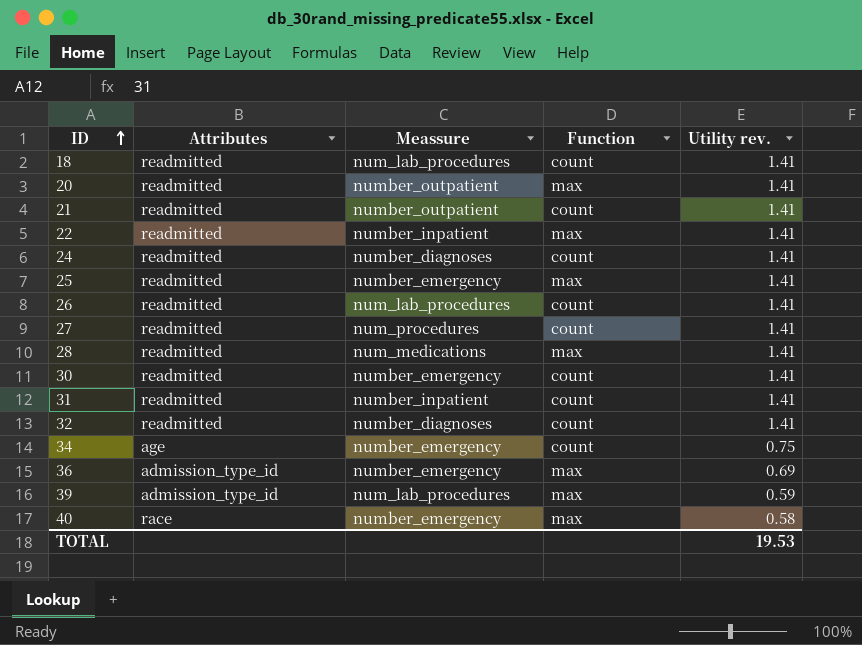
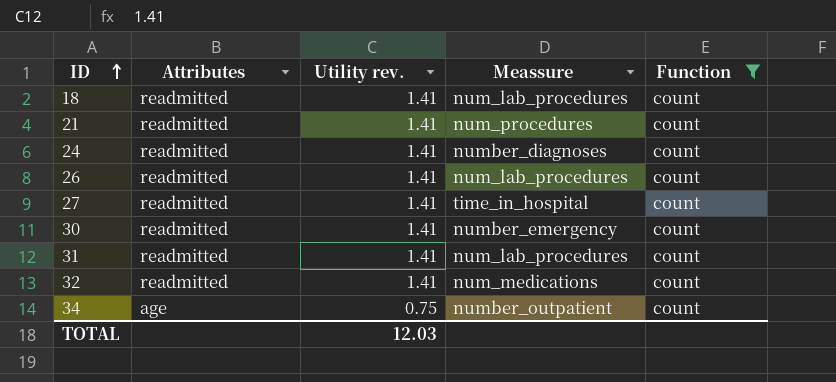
filter: none -> Function = count
column Utility rev. | position: 5 -> 3
21 | Meassure: number_outpatient -> num_procedures
27 | Meassure: num_procedures -> time_in_hospital
31 | Meassure: number_inpatient -> num_lab_procedures
32 | Meassure: number_diagnoses -> num_medications
34 | Meassure: number_emergency -> number_outpatient
TOTAL | Utility rev.: 19.53 -> 12.03

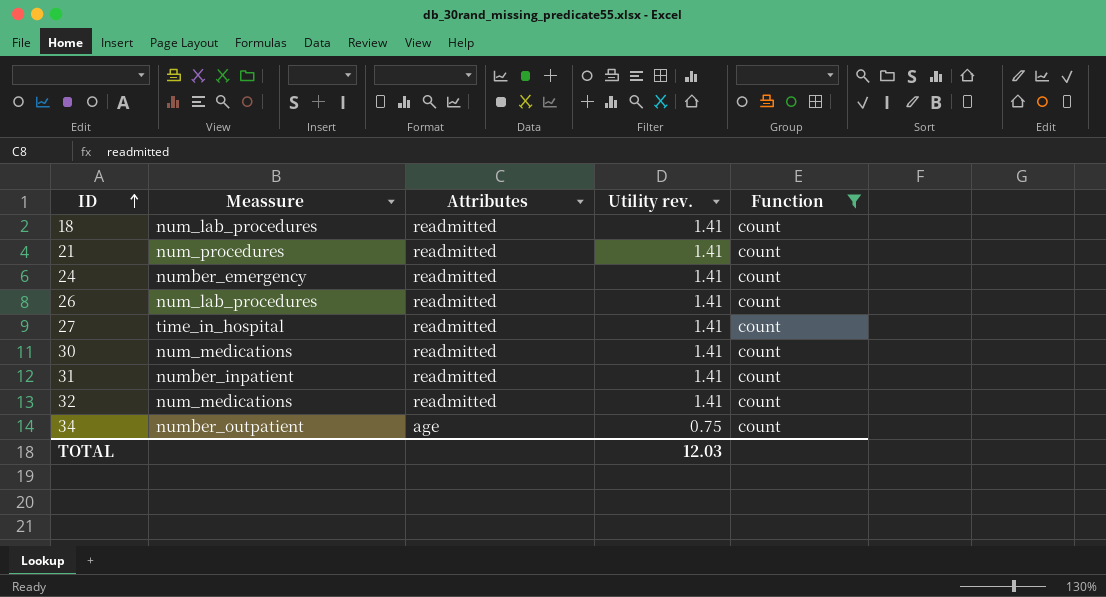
column Meassure | position: 4 -> 2
24 | Meassure: number_diagnoses -> number_emergency
30 | Meassure: number_emergency -> num_medications
31 | Meassure: num_lab_procedures -> number_inpatient

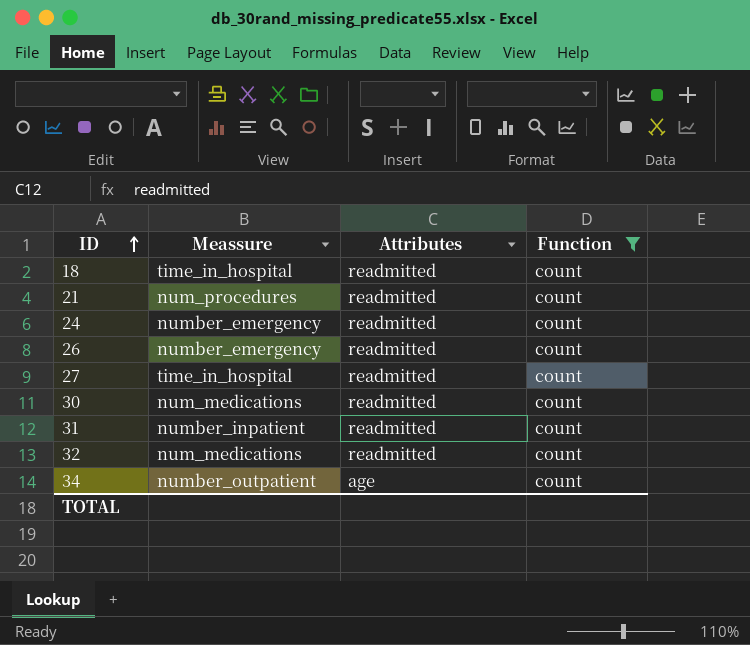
column Utility rev. | position: 4 -> none
18 | Meassure: num_lab_procedures -> time_in_hospital
26 | Meassure: num_lab_procedures -> number_emergency

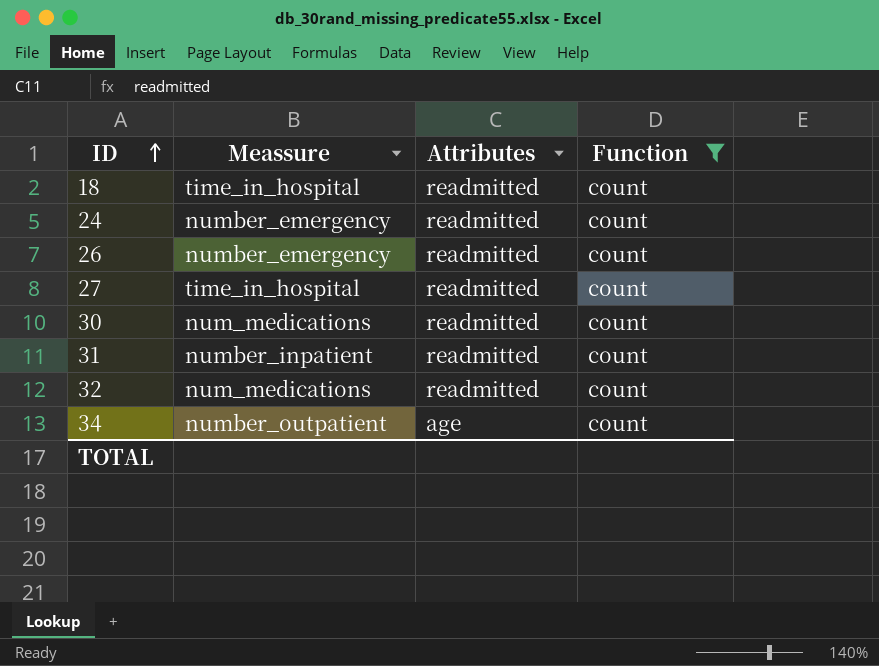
row 21: num_procedures | readmitted | count -> none

